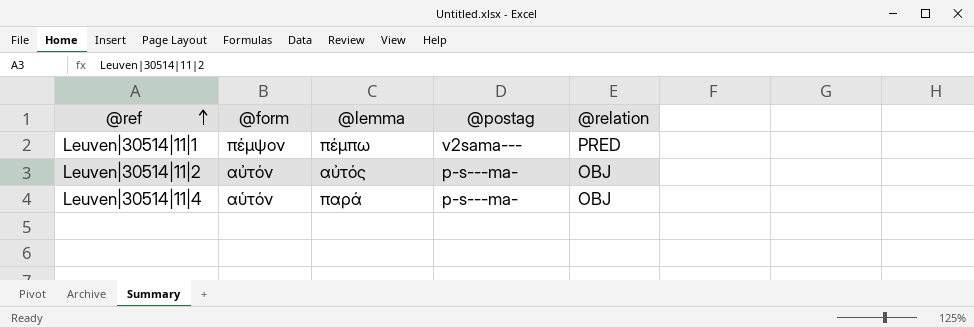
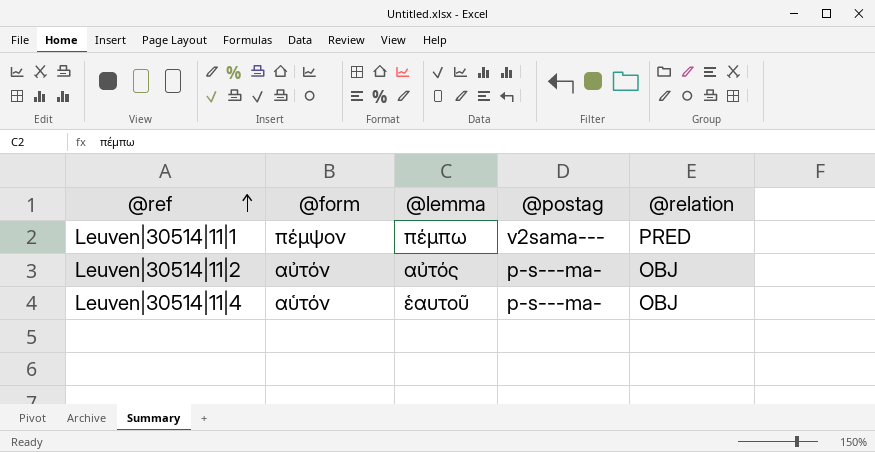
Leuven|30514|11|4 | @lemma: παρά -> ἑαυτοῦ

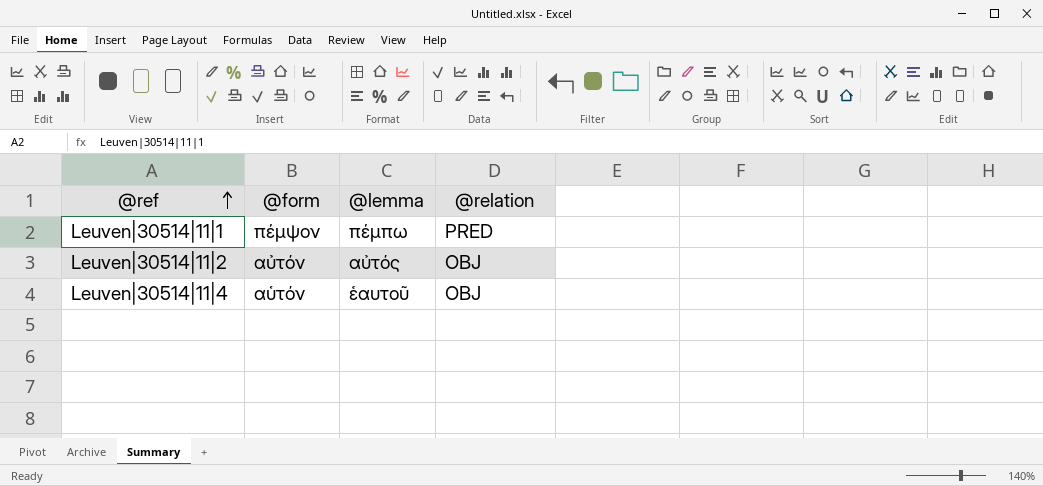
column @postag | position: 4 -> none

